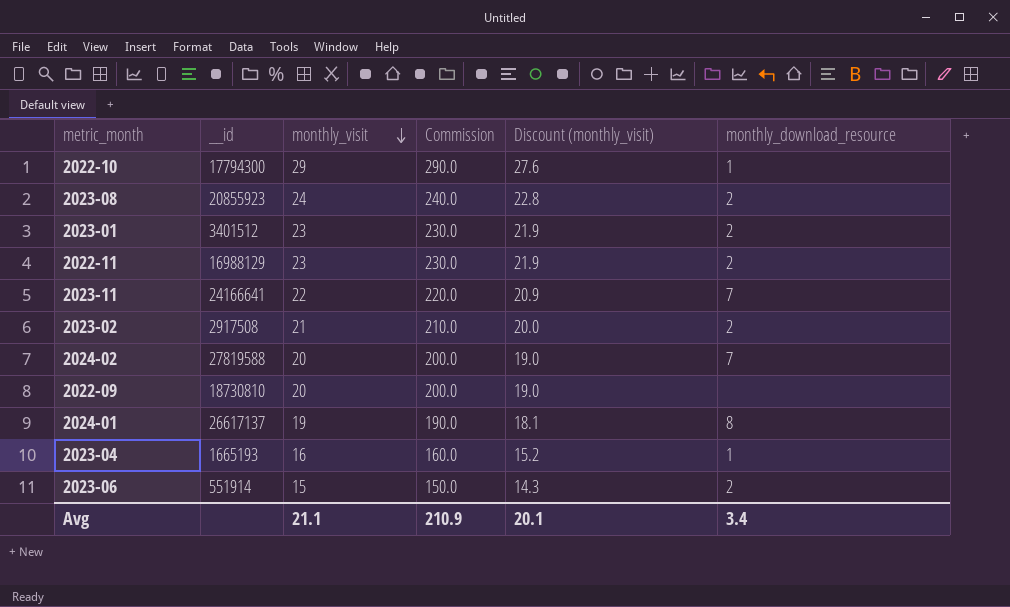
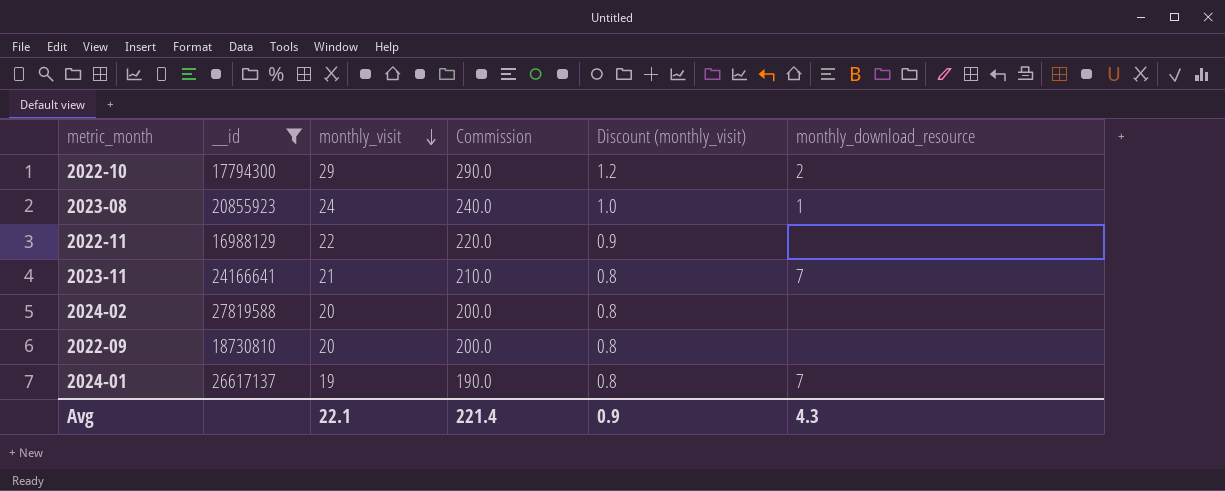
filter: none -> __id >= 16988129
column Discount (monthly_visit) | formula: [monthly_visit] * 0.95 -> [monthly_visit] * 0.04
2022-10 | monthly_download_resource: 1 -> 2
2023-08 | monthly_download_resource: 2 -> 1
2022-11 | monthly_visit: 23 -> 22
2022-11 | Commission: 230.0 -> 220.0
2022-11 | monthly_download_resource: 2 -> none
2023-11 | monthly_visit: 22 -> 21
2023-11 | Commission: 220.0 -> 210.0
2024-02 | monthly_download_resource: 7 -> none
2024-01 | monthly_download_resource: 8 -> 7
Avg | monthly_visit: 21.1 -> 22.1
Avg | Commission: 210.9 -> 221.4
Avg | Discount (monthly_visit): 20.1 -> 0.9
Avg | monthly_download_resource: 3.4 -> 4.3

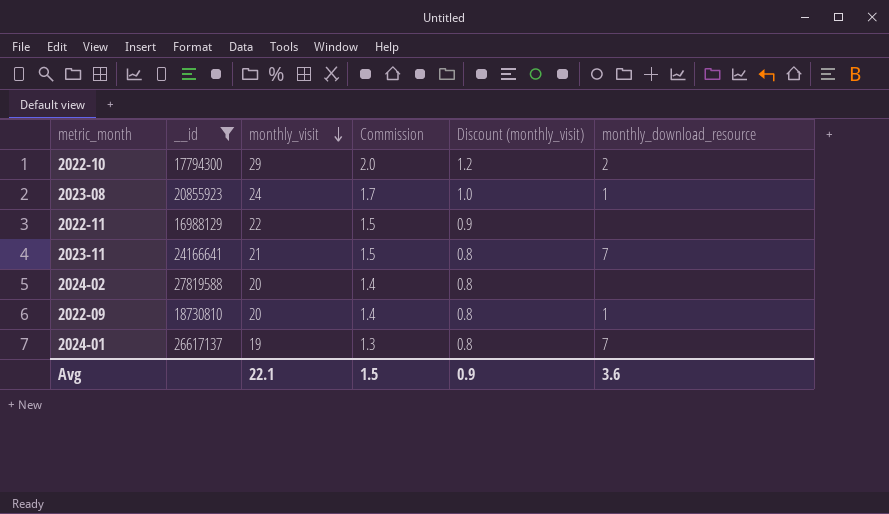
column Commission | formula: [monthly_visit] * 10 -> [monthly_visit] * 0.07
2022-09 | monthly_download_resource: none -> 1
Avg | Commission: 221.4 -> 1.5
Avg | monthly_download_resource: 4.3 -> 3.6

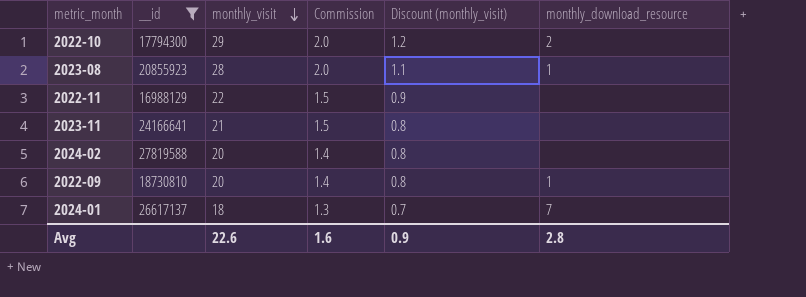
2023-08 | monthly_visit: 24 -> 28
2023-08 | Commission: 1.7 -> 2.0
2023-08 | Discount (monthly_visit): 1.0 -> 1.1
2023-11 | monthly_download_resource: 7 -> none
2024-01 | monthly_visit: 19 -> 18
2024-01 | Discount (monthly_visit): 0.8 -> 0.7
Avg | monthly_visit: 22.1 -> 22.6
Avg | Commission: 1.5 -> 1.6
Avg | monthly_download_resource: 3.6 -> 2.8

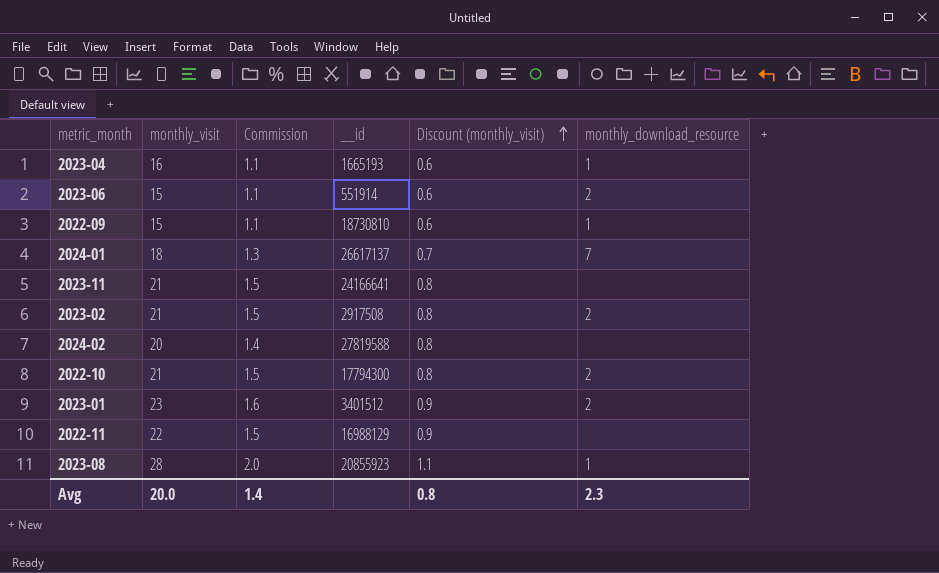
filter: __id >= 16988129 -> none
row order: monthly_visit descending -> Discount (monthly_visit) ascending
column __id | position: 2 -> 4
2022-09 | monthly_visit: 20 -> 15
2022-09 | Commission: 1.4 -> 1.1
2022-09 | Discount (monthly_visit): 0.8 -> 0.6
2022-10 | monthly_visit: 29 -> 21
2022-10 | Commission: 2.0 -> 1.5
2022-10 | Discount (monthly_visit): 1.2 -> 0.8
Avg | monthly_visit: 22.6 -> 20.0
Avg | Commission: 1.6 -> 1.4
Avg | Discount (monthly_visit): 0.9 -> 0.8
Avg | monthly_download_resource: 2.8 -> 2.3

